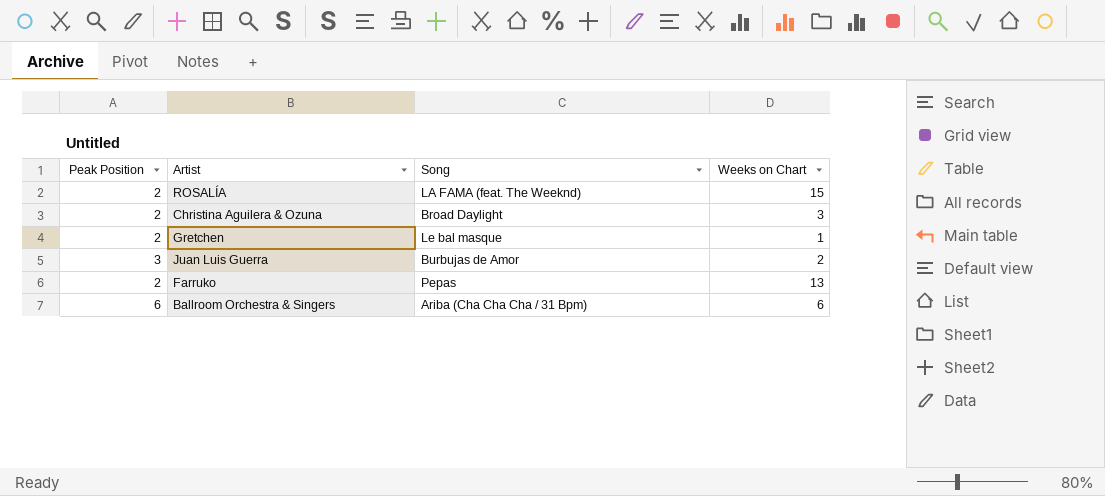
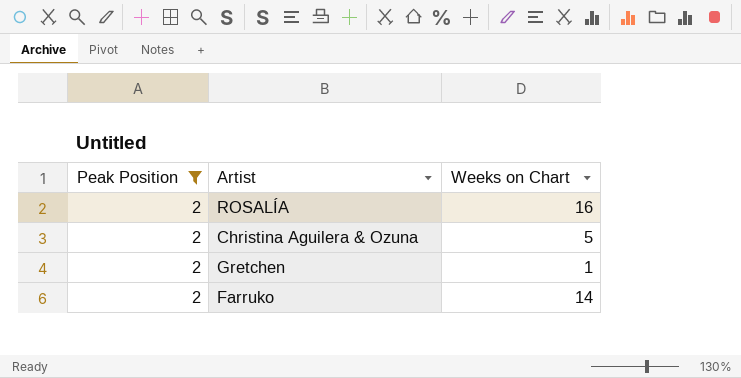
filter: none -> Peak Position = 2
column Song | position: 3 -> none
ROSALÍA | Weeks on Chart: 15 -> 16
Christina Aguilera & Ozuna | Weeks on Chart: 3 -> 5
Farruko | Weeks on Chart: 13 -> 14

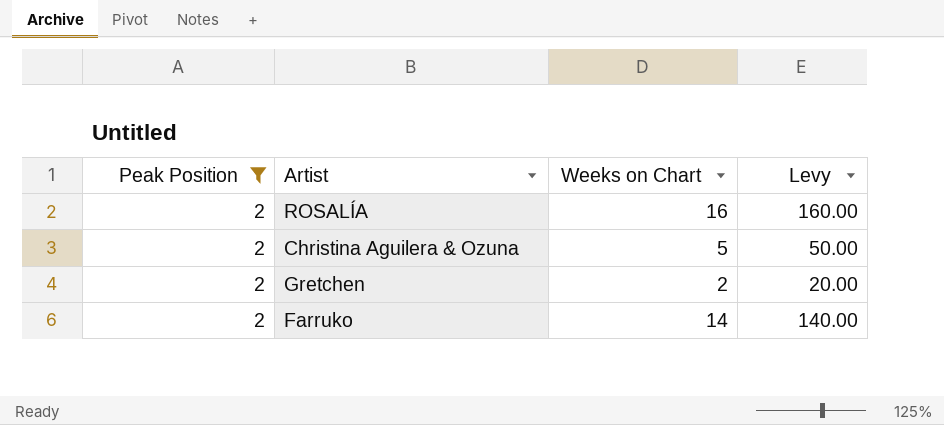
column Levy | formula: none -> [Weeks on Chart] * 10
Gretchen | Weeks on Chart: 1 -> 2

